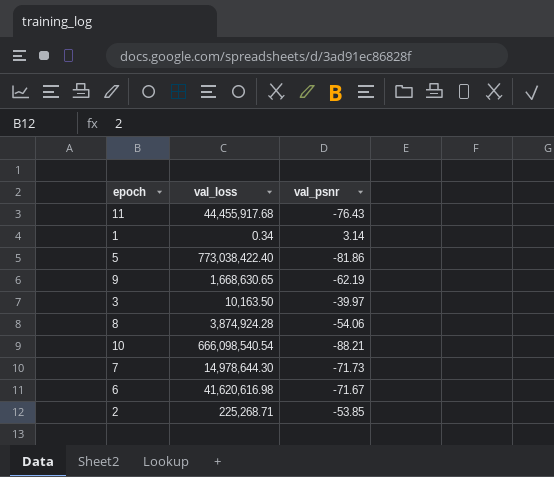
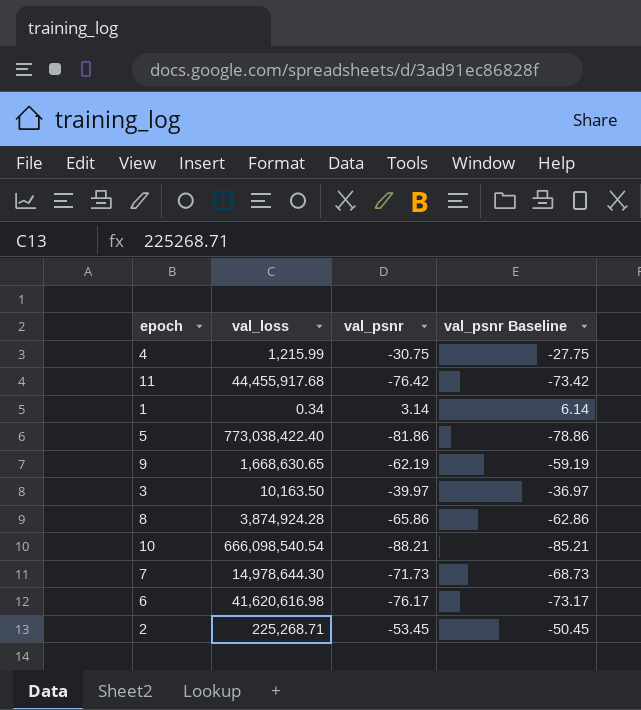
column val_psnr Baseline | formula: none -> [val_psnr] + 3
row 4: none -> 1,215.99 | -30.75 | -27.75
11 | val_psnr: -76.43 -> -76.42
8 | val_psnr: -54.06 -> -65.86
6 | val_psnr: -71.67 -> -76.17
2 | val_psnr: -53.85 -> -53.45

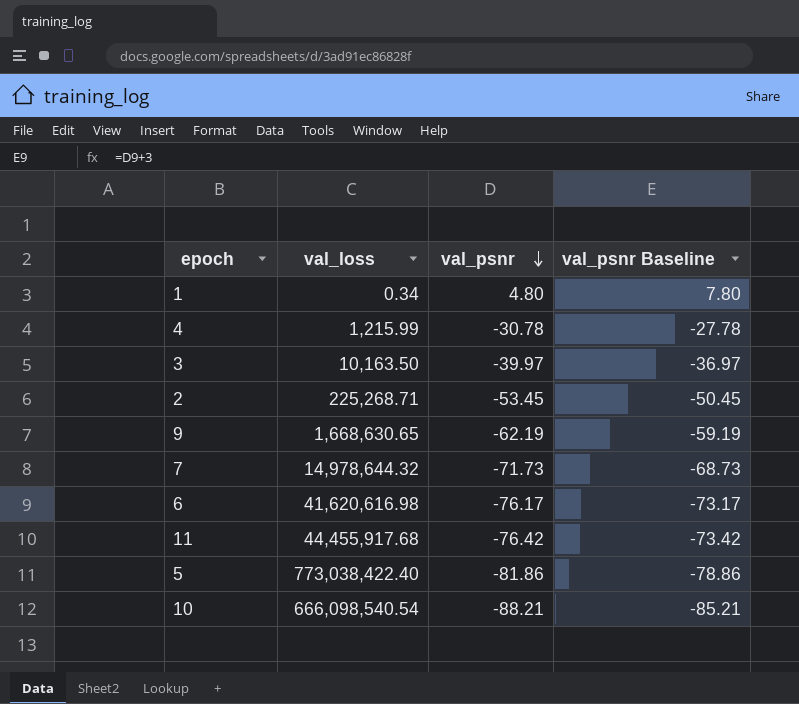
row order: none -> val_psnr descending
row 8: 3,874,924.28 | -65.86 | -62.86 -> none
1 | val_psnr: 3.14 -> 4.80
1 | val_psnr Baseline: 6.14 -> 7.80
4 | val_psnr: -30.75 -> -30.78
4 | val_psnr Baseline: -27.75 -> -27.78
7 | val_loss: 14,978,644.30 -> 14,978,644.32

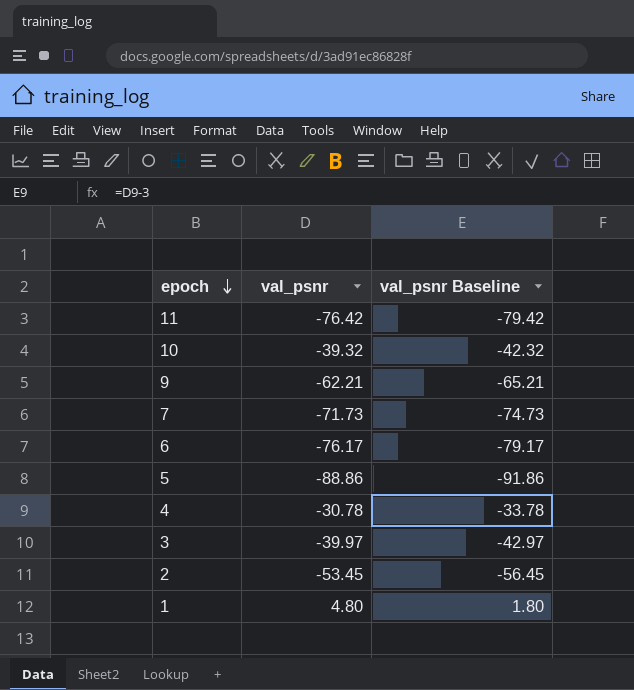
row order: val_psnr descending -> epoch descending
column val_loss | position: 2 -> none
column val_psnr Baseline | formula: [val_psnr] + 3 -> [val_psnr] - 3
10 | val_psnr: -88.21 -> -39.32
9 | val_psnr: -62.19 -> -62.21
5 | val_psnr: -81.86 -> -88.86

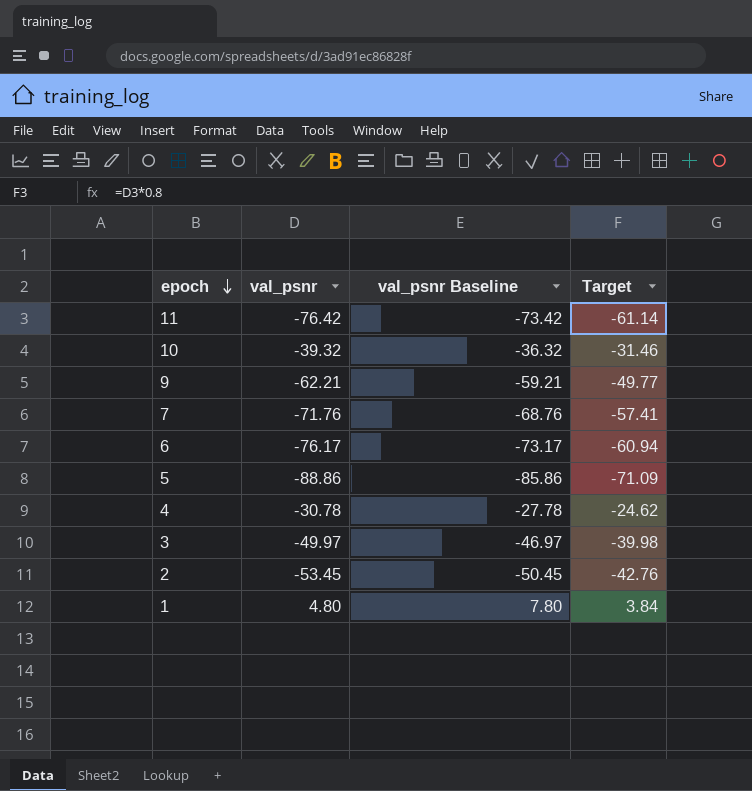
column val_psnr Baseline | formula: [val_psnr] - 3 -> [val_psnr] + 3
column Target | formula: none -> [val_psnr] * 0.8
7 | val_psnr: -71.73 -> -71.76
3 | val_psnr: -39.97 -> -49.97

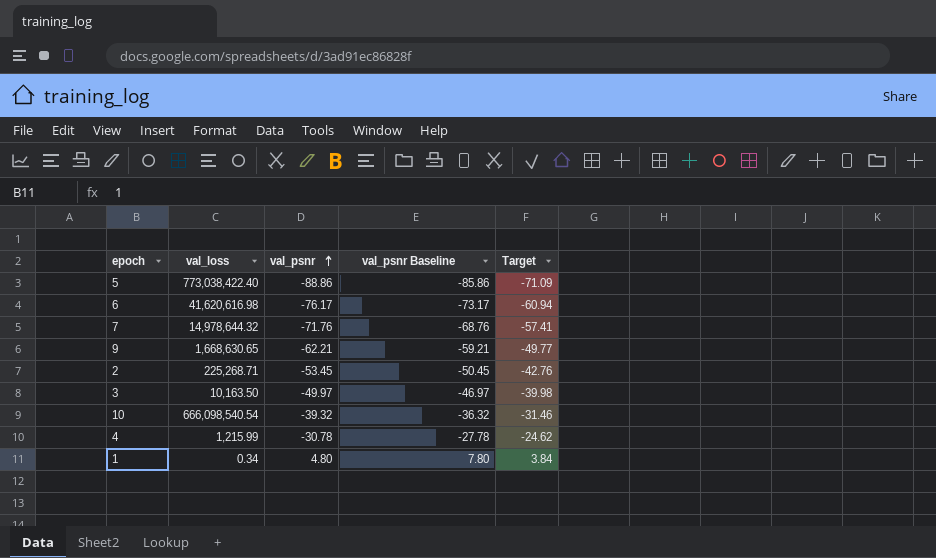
row order: epoch descending -> val_psnr ascending
column val_loss | position: none -> 2
row 11: -76.42 | -73.42 | -61.14 -> none

